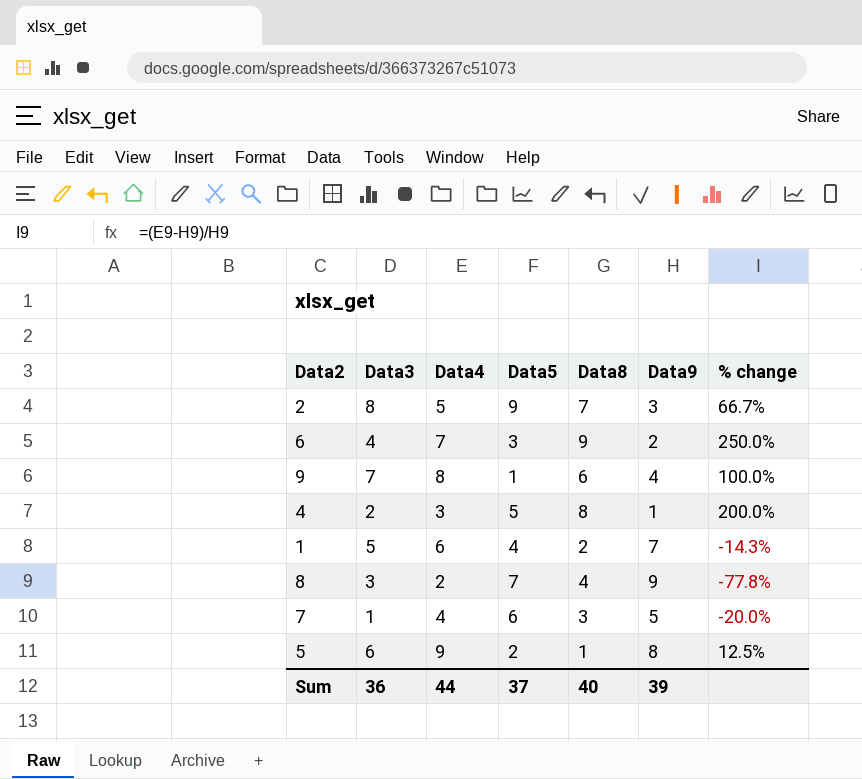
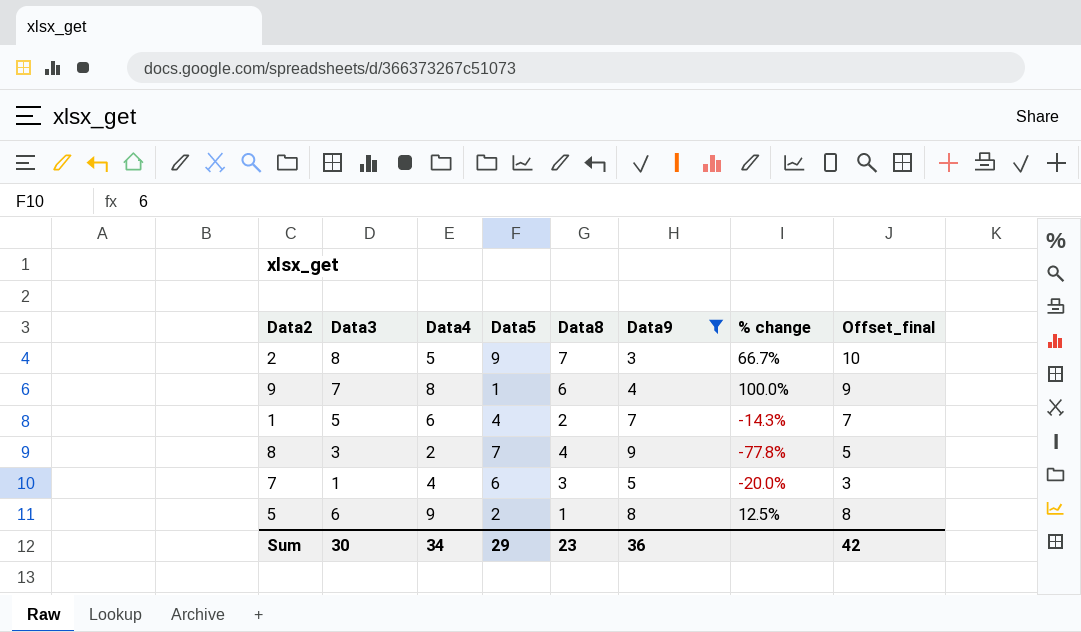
filter: none -> Data9 >= 3
column Offset_final | formula: none -> [Data3] + 2
Sum | Data3: 36 -> 30
Sum | Data4: 44 -> 34
Sum | Data5: 37 -> 29
Sum | Data8: 40 -> 23
Sum | Data9: 39 -> 36

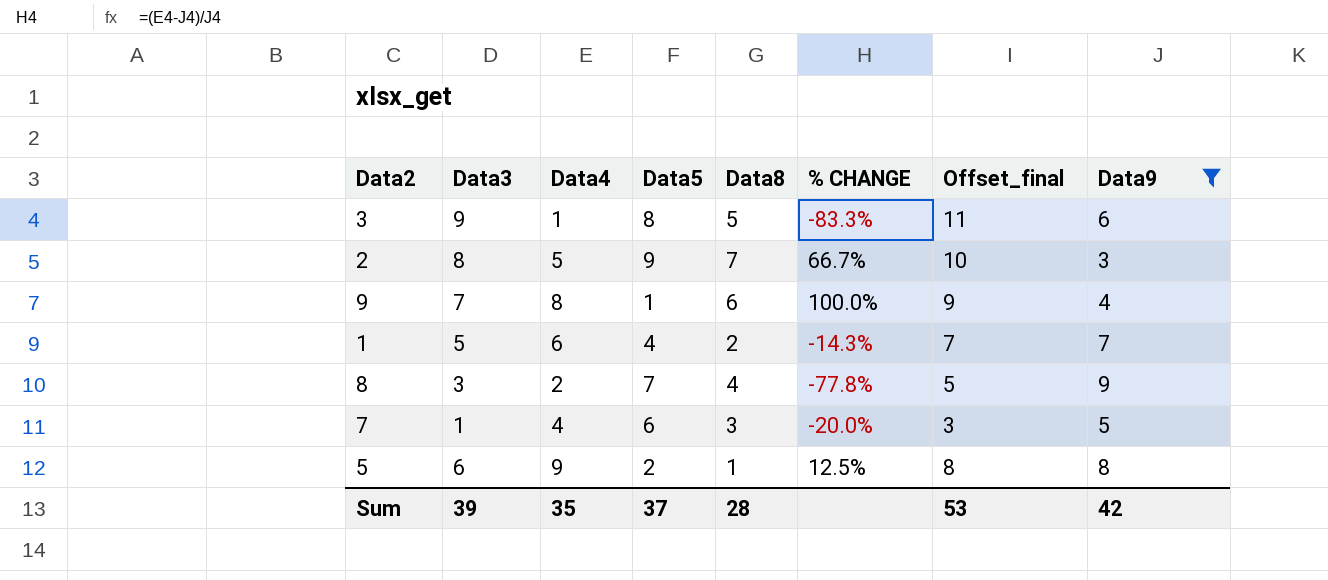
column name: % change -> % CHANGE
column Data9 | position: 6 -> 8
row 3: none -> 9 | 1 | 8 | 5 | -83.3% | 11 | 6
Sum | Data3: 30 -> 39
Sum | Data4: 34 -> 35
Sum | Data5: 29 -> 37
Sum | Data8: 23 -> 28
Sum | Offset_final: 42 -> 53
Sum | Data9: 36 -> 42

